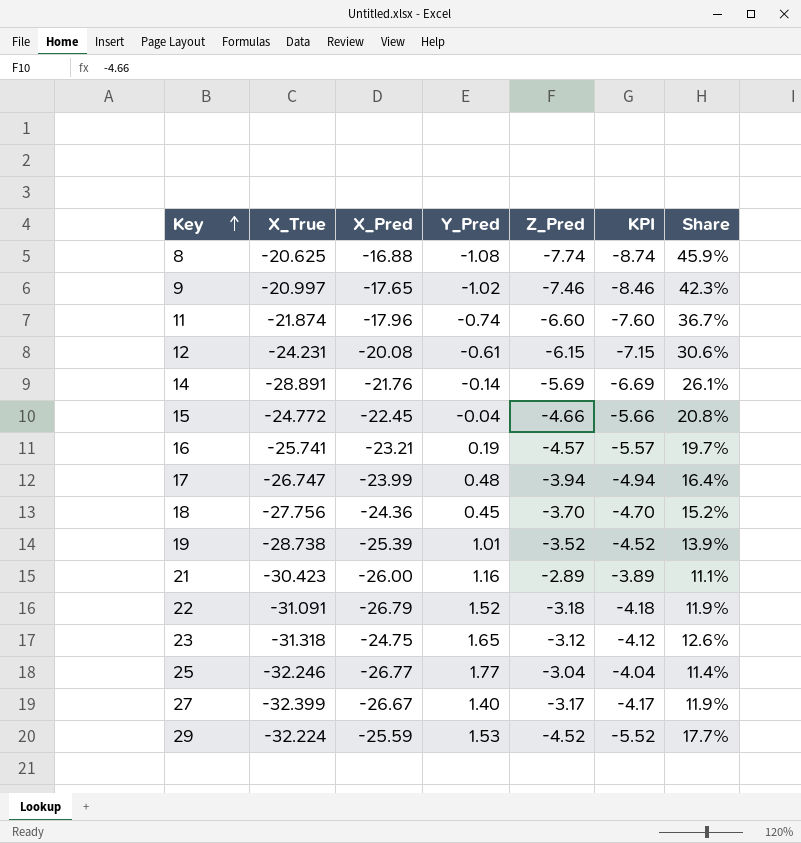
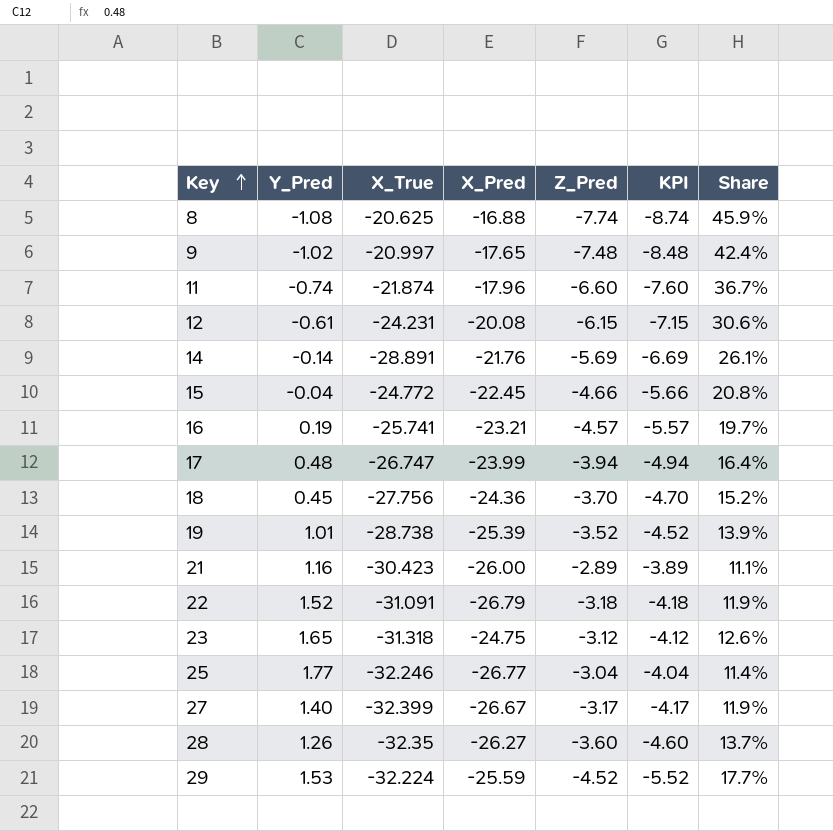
column Y_Pred | position: 4 -> 2
9 | Z_Pred: -7.46 -> -7.48
9 | KPI: -8.46 -> -8.48
9 | Share: 42.3% -> 42.4%
row 28: none -> 1.26 | -32.35 | -26.27 | -3.60 | -4.60 | 13.7%

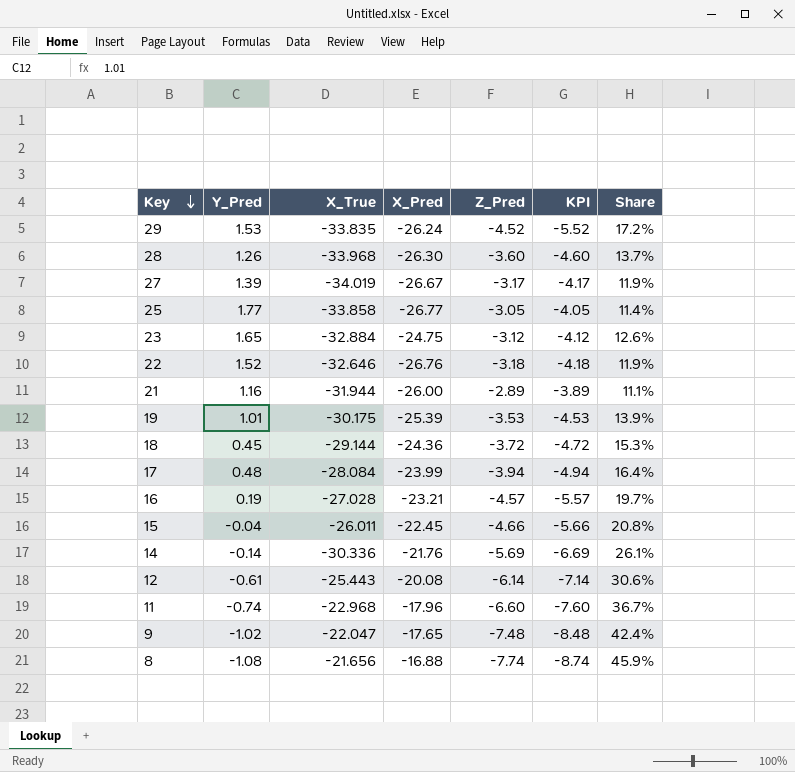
row order: Key ascending -> Key descending
29 | X_True: -32.224 -> -33.835
29 | X_Pred: -25.59 -> -26.24
29 | Share: 17.7% -> 17.2%
28 | X_True: -32.35 -> -33.968
28 | X_Pred: -26.27 -> -26.30
27 | Y_Pred: 1.40 -> 1.39
27 | X_True: -32.399 -> -34.019
25 | X_True: -32.246 -> -33.858
25 | Z_Pred: -3.04 -> -3.05
25 | KPI: -4.04 -> -4.05
23 | X_True: -31.318 -> -32.884
22 | X_True: -31.091 -> -32.646
22 | X_Pred: -26.79 -> -26.76
21 | X_True: -30.423 -> -31.944
19 | X_True: -28.738 -> -30.175
19 | Z_Pred: -3.52 -> -3.53
19 | KPI: -4.52 -> -4.53
18 | X_True: -27.756 -> -29.144
18 | Z_Pred: -3.70 -> -3.72
18 | KPI: -4.70 -> -4.72
18 | Share: 15.2% -> 15.3%
17 | X_True: -26.747 -> -28.084
16 | X_True: -25.741 -> -27.028
15 | X_True: -24.772 -> -26.011
14 | X_True: -28.891 -> -30.336
12 | X_True: -24.231 -> -25.443
12 | Z_Pred: -6.15 -> -6.14
12 | KPI: -7.15 -> -7.14
11 | X_True: -21.874 -> -22.968
9 | X_True: -20.997 -> -22.047
8 | X_True: -20.625 -> -21.656

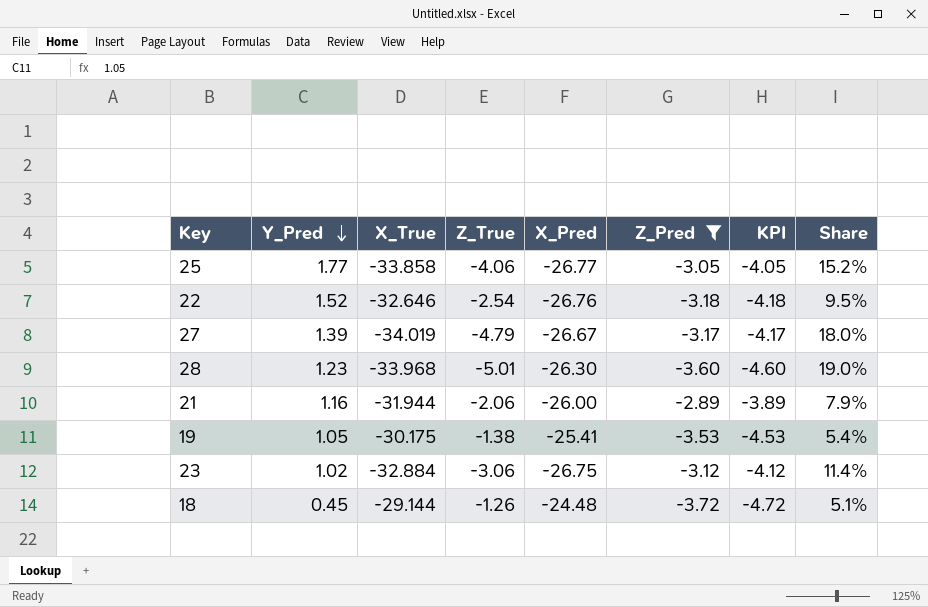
filter: none -> Z_Pred >= -3.72
row order: Key descending -> Y_Pred descending
column Z_True | position: none -> 4
column Share | formula: [Z_Pred] / [X_Pred] -> [Z_True] / [X_Pred]
28 | Y_Pred: 1.26 -> 1.23
19 | Y_Pred: 1.01 -> 1.05
19 | X_Pred: -25.39 -> -25.41
23 | Y_Pred: 1.65 -> 1.02
23 | X_Pred: -24.75 -> -26.75
18 | X_Pred: -24.36 -> -24.48

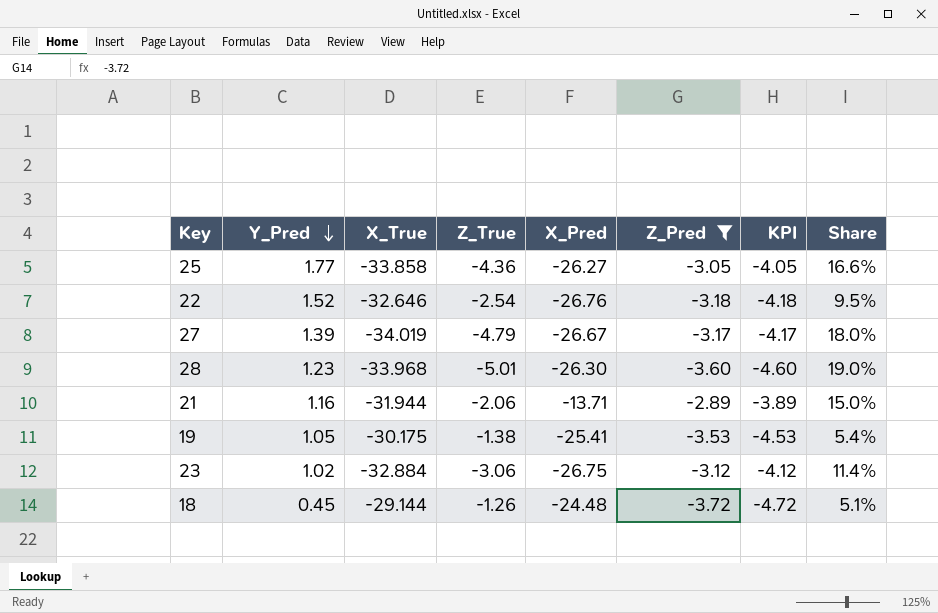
25 | Z_True: -4.06 -> -4.36
25 | X_Pred: -26.77 -> -26.27
25 | Share: 15.2% -> 16.6%
21 | X_Pred: -26.00 -> -13.71
21 | Share: 7.9% -> 15.0%

